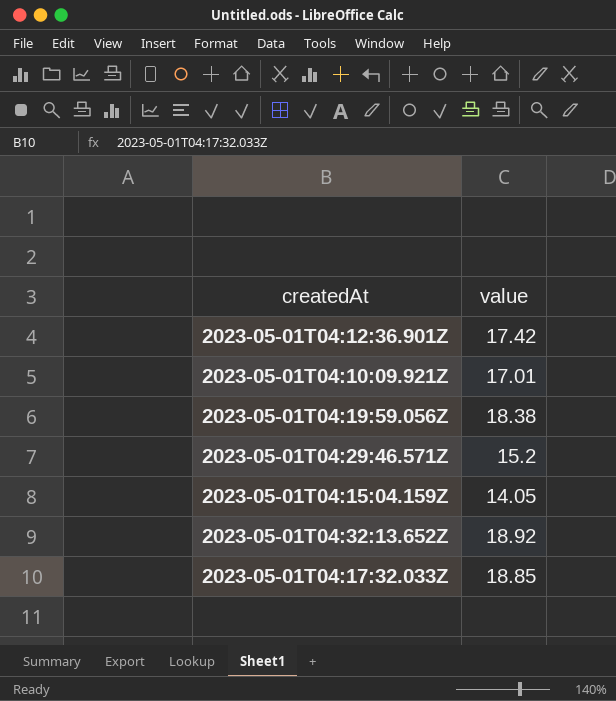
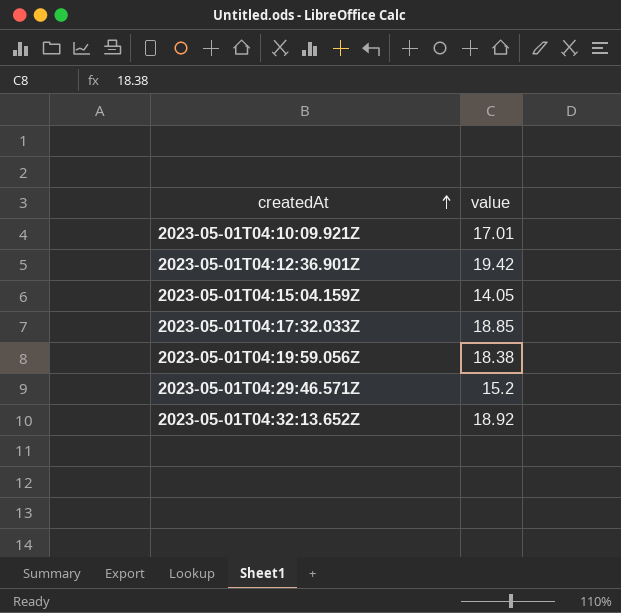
row order: none -> createdAt ascending
2023-05-01T04:12:36.901Z | value: 17.42 -> 19.42

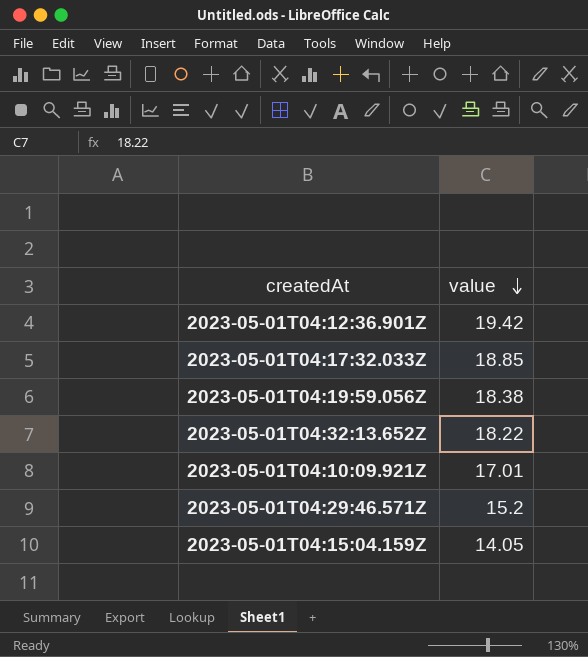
row order: createdAt ascending -> value descending
2023-05-01T04:32:13.652Z | value: 18.92 -> 18.22

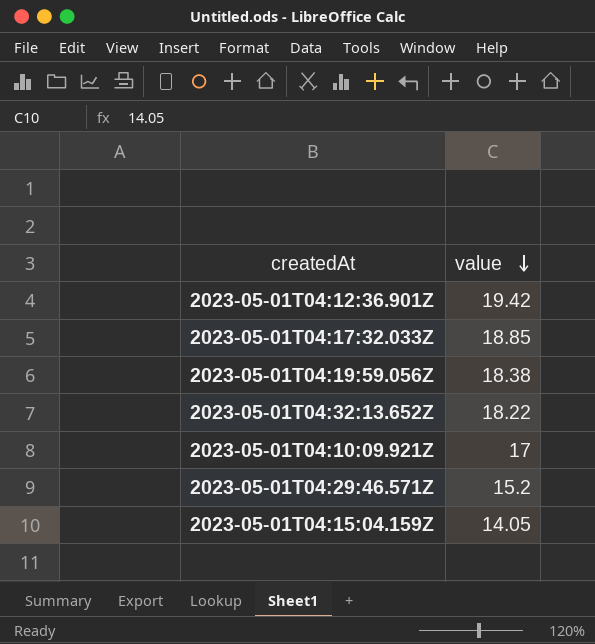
2023-05-01T04:10:09.921Z | value: 17.01 -> 17

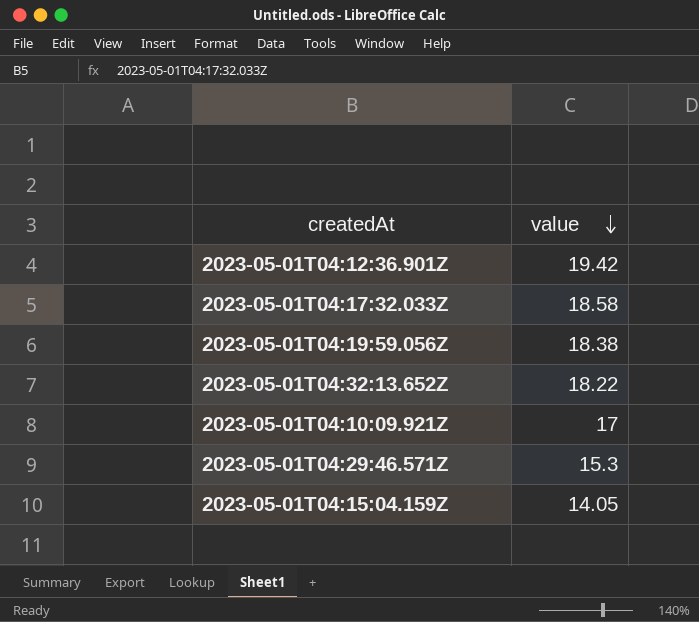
2023-05-01T04:17:32.033Z | value: 18.85 -> 18.58
2023-05-01T04:29:46.571Z | value: 15.2 -> 15.3

